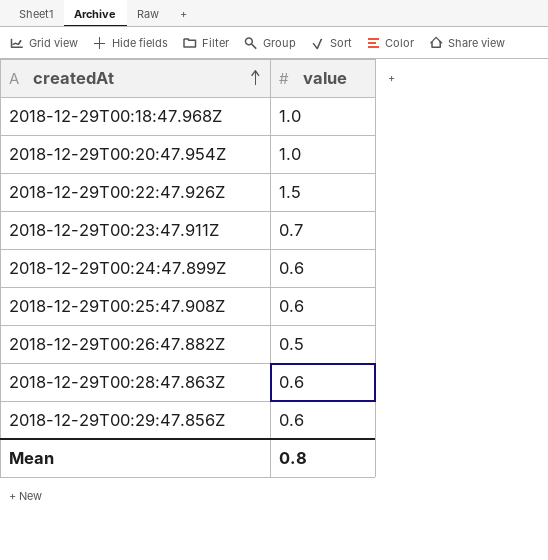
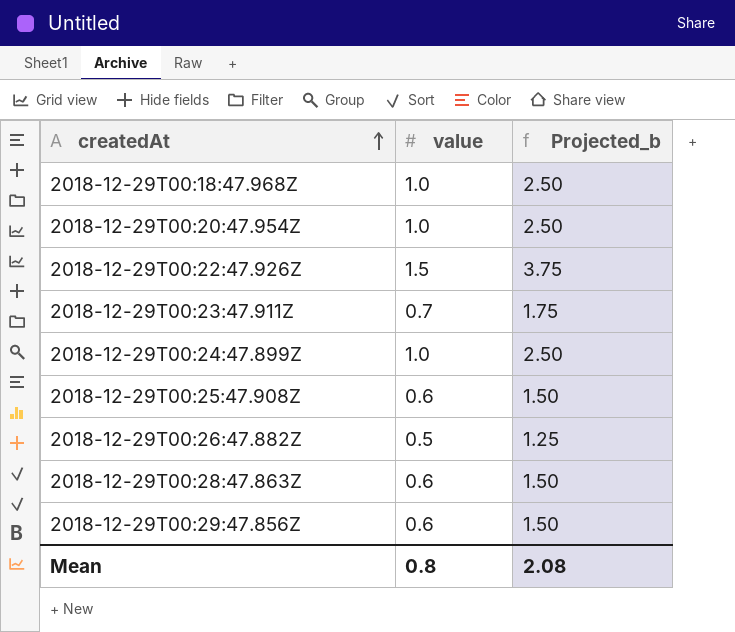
column Projected_b | formula: none -> [value] * 2.5
2018-12-29T00:24:47.899Z | value: 0.6 -> 1.0

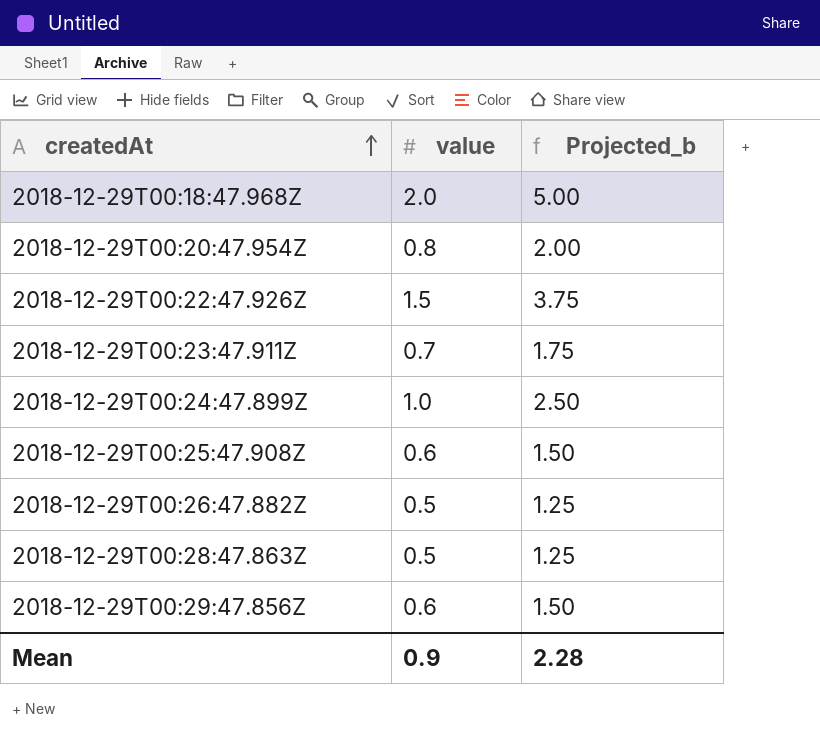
2018-12-29T00:18:47.968Z | value: 1.0 -> 2.0
2018-12-29T00:18:47.968Z | Projected_b: 2.50 -> 5.00
2018-12-29T00:20:47.954Z | value: 1.0 -> 0.8
2018-12-29T00:20:47.954Z | Projected_b: 2.50 -> 2.00
2018-12-29T00:28:47.863Z | value: 0.6 -> 0.5
2018-12-29T00:28:47.863Z | Projected_b: 1.50 -> 1.25
Mean | value: 0.8 -> 0.9
Mean | Projected_b: 2.08 -> 2.28

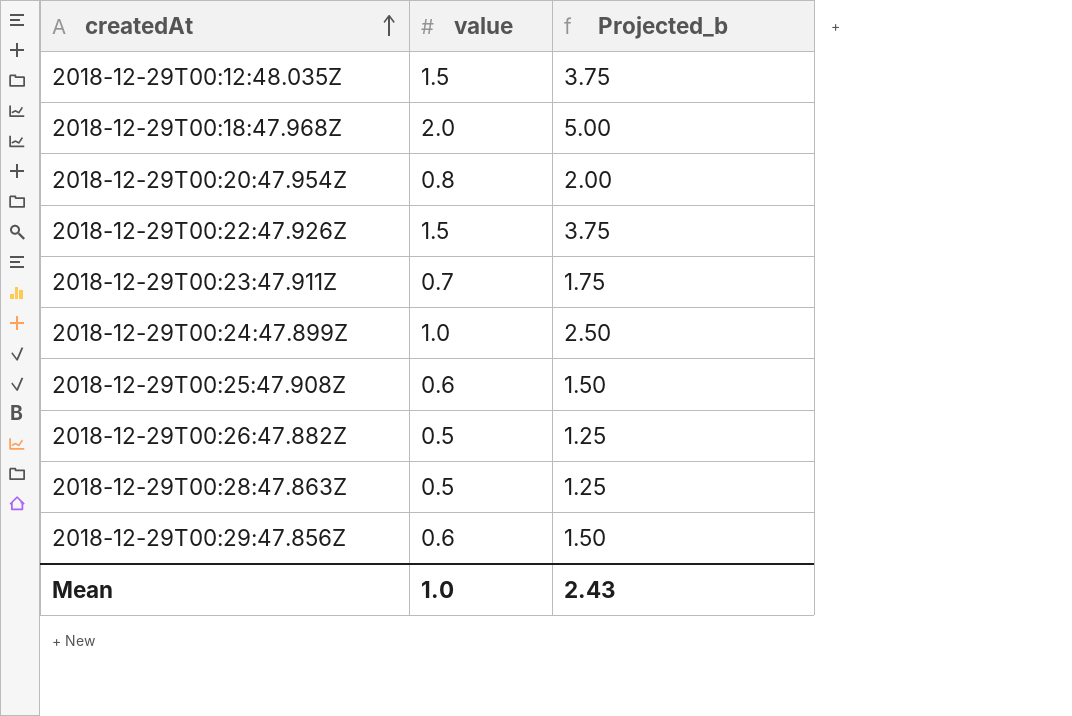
row 2018-12-29T00:12:48.035Z: none -> 1.5 | 3.75
Mean | value: 0.9 -> 1.0
Mean | Projected_b: 2.28 -> 2.43

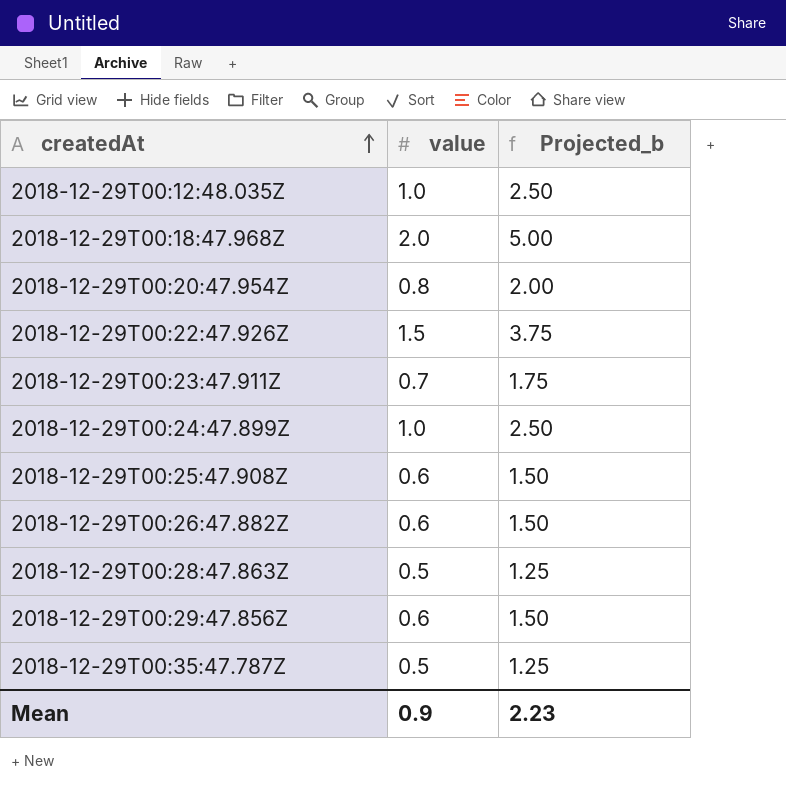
2018-12-29T00:12:48.035Z | value: 1.5 -> 1.0
2018-12-29T00:12:48.035Z | Projected_b: 3.75 -> 2.50
2018-12-29T00:26:47.882Z | value: 0.5 -> 0.6
2018-12-29T00:26:47.882Z | Projected_b: 1.25 -> 1.50
row 2018-12-29T00:35:47.787Z: none -> 0.5 | 1.25
Mean | value: 1.0 -> 0.9
Mean | Projected_b: 2.43 -> 2.23

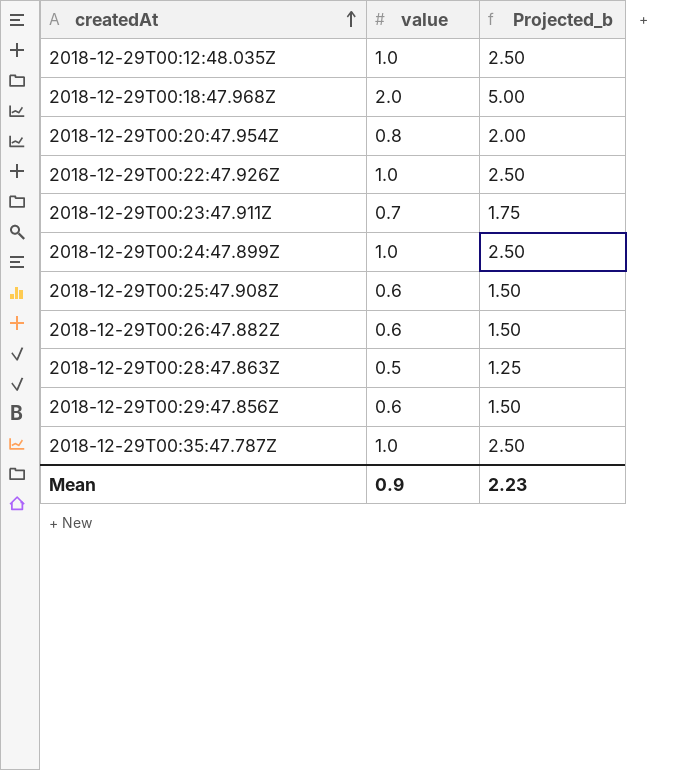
2018-12-29T00:22:47.926Z | value: 1.5 -> 1.0
2018-12-29T00:22:47.926Z | Projected_b: 3.75 -> 2.50
2018-12-29T00:35:47.787Z | value: 0.5 -> 1.0
2018-12-29T00:35:47.787Z | Projected_b: 1.25 -> 2.50

